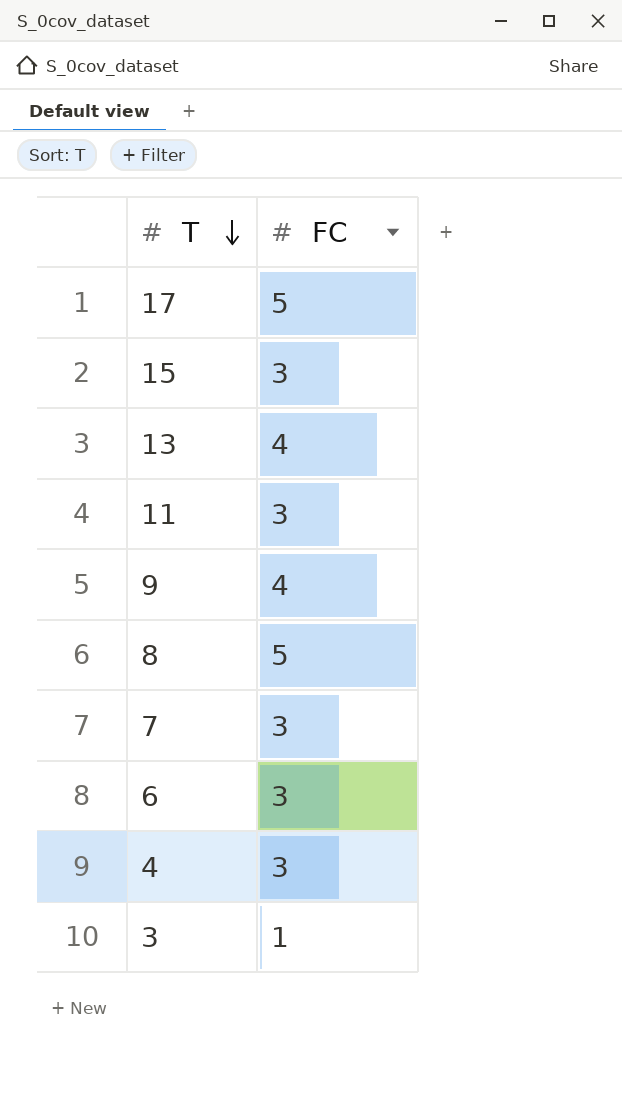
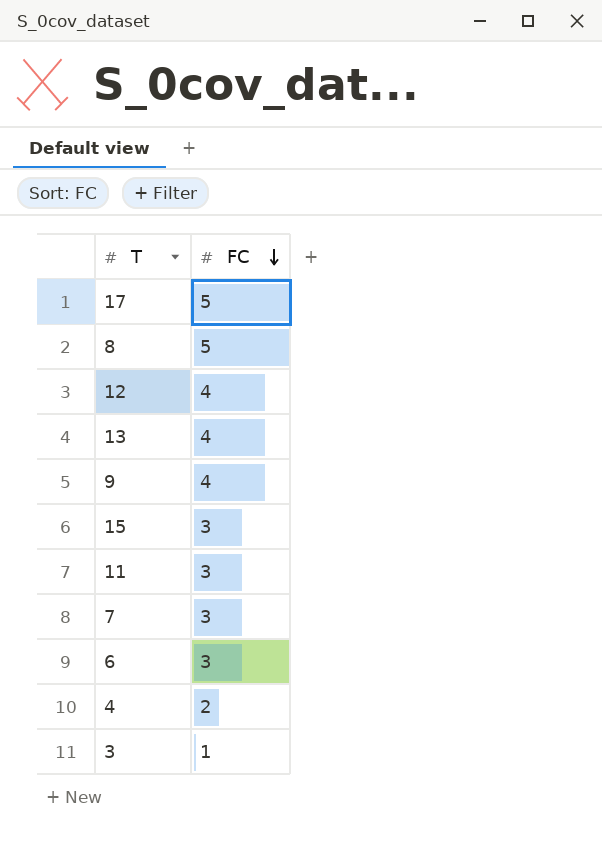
row order: T descending -> FC descending
row 12: none -> 4
4 | FC: 3 -> 2

